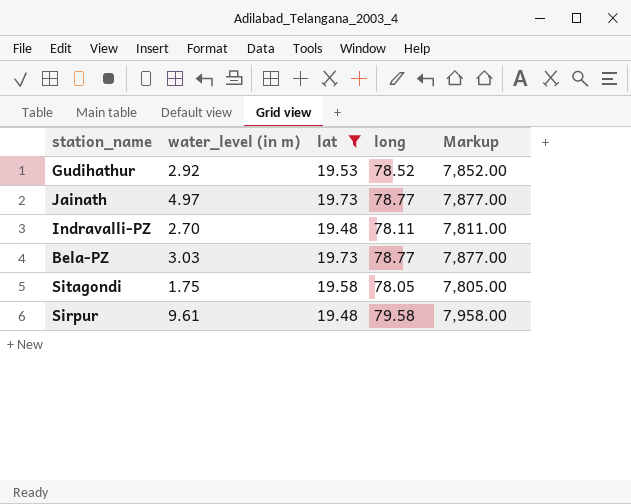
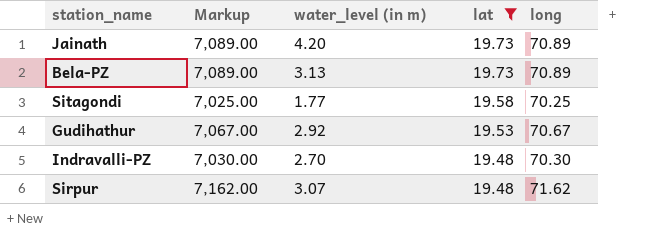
row order: none -> lat descending
column Markup | position: 5 -> 2
Jainath | Markup: 7,877.00 -> 7,089.00
Jainath | water_level (in m): 4.97 -> 4.20
Jainath | long: 78.77 -> 70.89
Bela-PZ | Markup: 7,877.00 -> 7,089.00
Bela-PZ | water_level (in m): 3.03 -> 3.13
Bela-PZ | long: 78.77 -> 70.89
Sitagondi | Markup: 7,805.00 -> 7,025.00
Sitagondi | water_level (in m): 1.75 -> 1.77
Sitagondi | long: 78.05 -> 70.25
Gudihathur | Markup: 7,852.00 -> 7,067.00
Gudihathur | long: 78.52 -> 70.67
Indravalli-PZ | Markup: 7,811.00 -> 7,030.00
Indravalli-PZ | long: 78.11 -> 70.30
Sirpur | Markup: 7,958.00 -> 7,162.00
Sirpur | water_level (in m): 9.61 -> 3.07
Sirpur | long: 79.58 -> 71.62

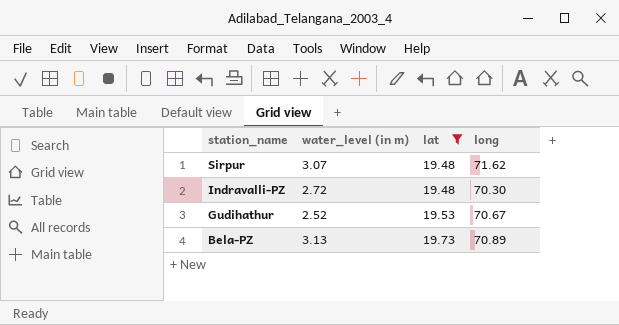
row order: lat descending -> station_name descending
column Markup | formula: [long] * 100 -> none
row Jainath: 7,089.00 | 4.20 | 19.73 | 70.89 -> none
row Sitagondi: 7,025.00 | 1.77 | 19.58 | 70.25 -> none
Indravalli-PZ | water_level (in m): 2.70 -> 2.72
Gudihathur | water_level (in m): 2.92 -> 2.52

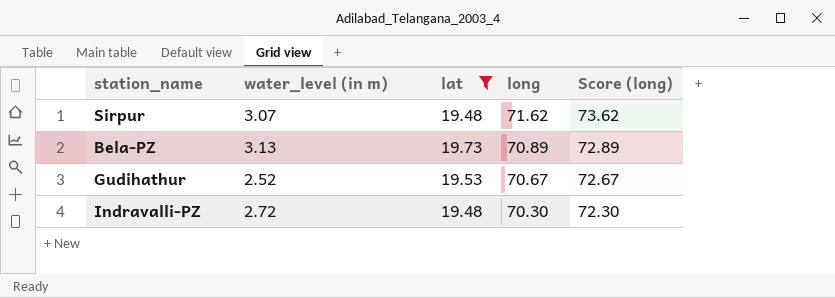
row order: station_name descending -> long descending
column Score (long) | formula: none -> [long] + 2

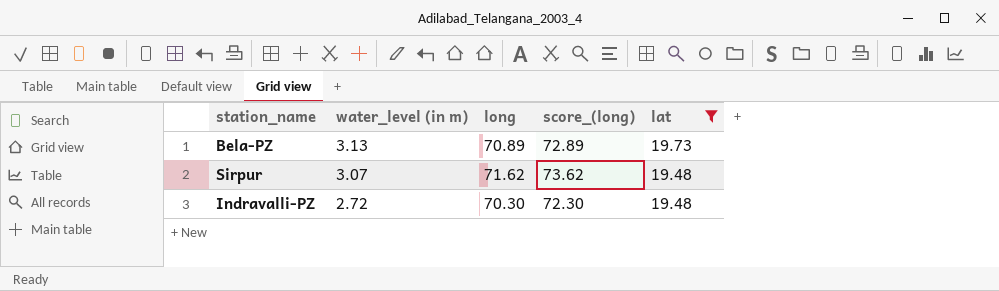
row order: long descending -> water_level (in m) descending
column name: Score (long) -> score_(long)
column lat | position: 3 -> 5
row Gudihathur: 2.52 | 19.53 | 70.67 | 72.67 -> none

